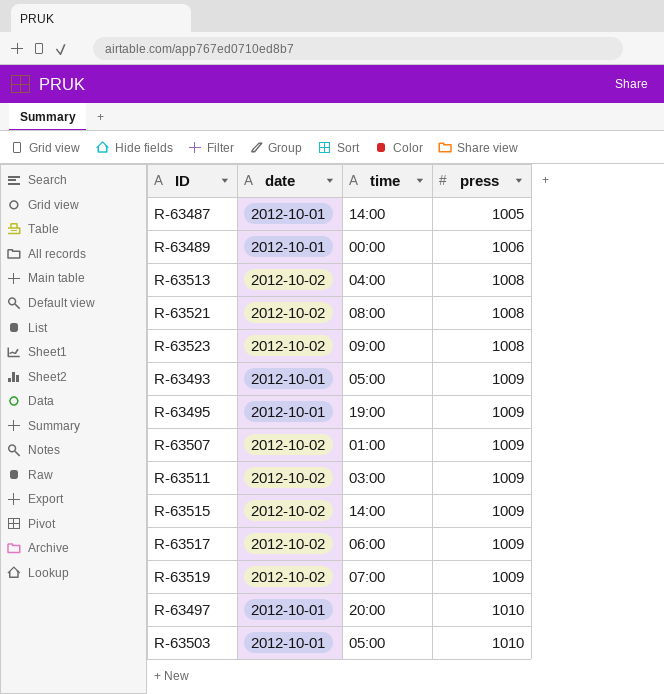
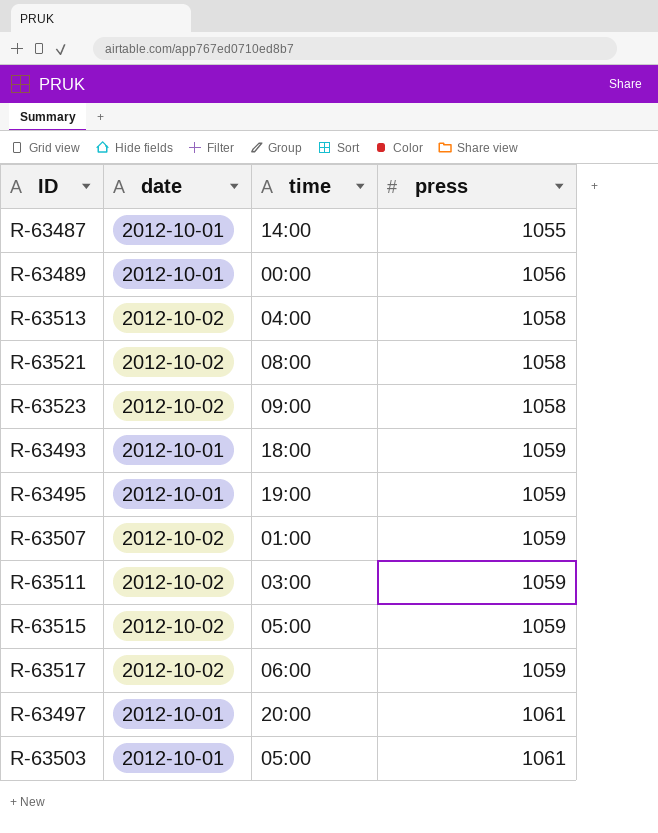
row R-63519: 2012-10-02 | 07:00 | 1009 -> none
R-63487 | press: 1005 -> 1055
R-63489 | press: 1006 -> 1056
R-63513 | press: 1008 -> 1058
R-63521 | press: 1008 -> 1058
R-63523 | press: 1008 -> 1058
R-63493 | time: 05:00 -> 18:00
R-63493 | press: 1009 -> 1059
R-63495 | press: 1009 -> 1059
R-63507 | press: 1009 -> 1059
R-63511 | press: 1009 -> 1059
R-63515 | time: 14:00 -> 05:00
R-63515 | press: 1009 -> 1059
R-63517 | press: 1009 -> 1059
R-63497 | press: 1010 -> 1061
R-63503 | press: 1010 -> 1061

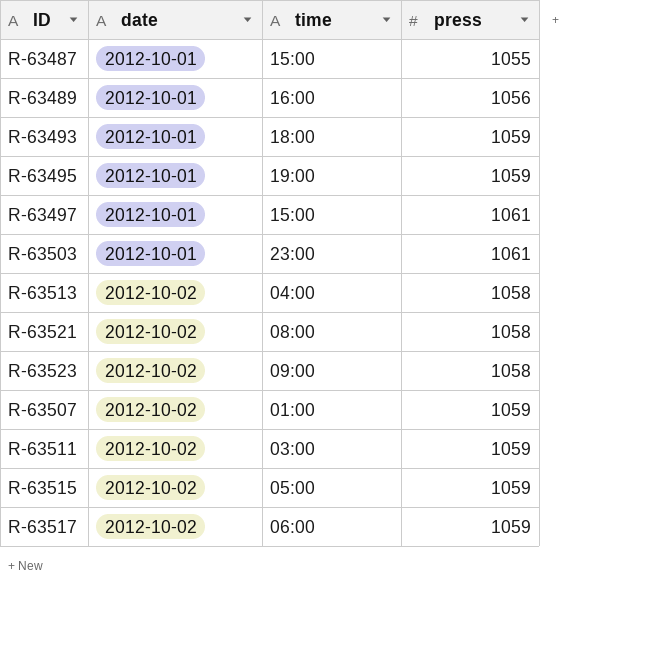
row order: press ascending -> date ascending
R-63487 | time: 14:00 -> 15:00
R-63489 | time: 00:00 -> 16:00
R-63497 | time: 20:00 -> 15:00
R-63503 | time: 05:00 -> 23:00

